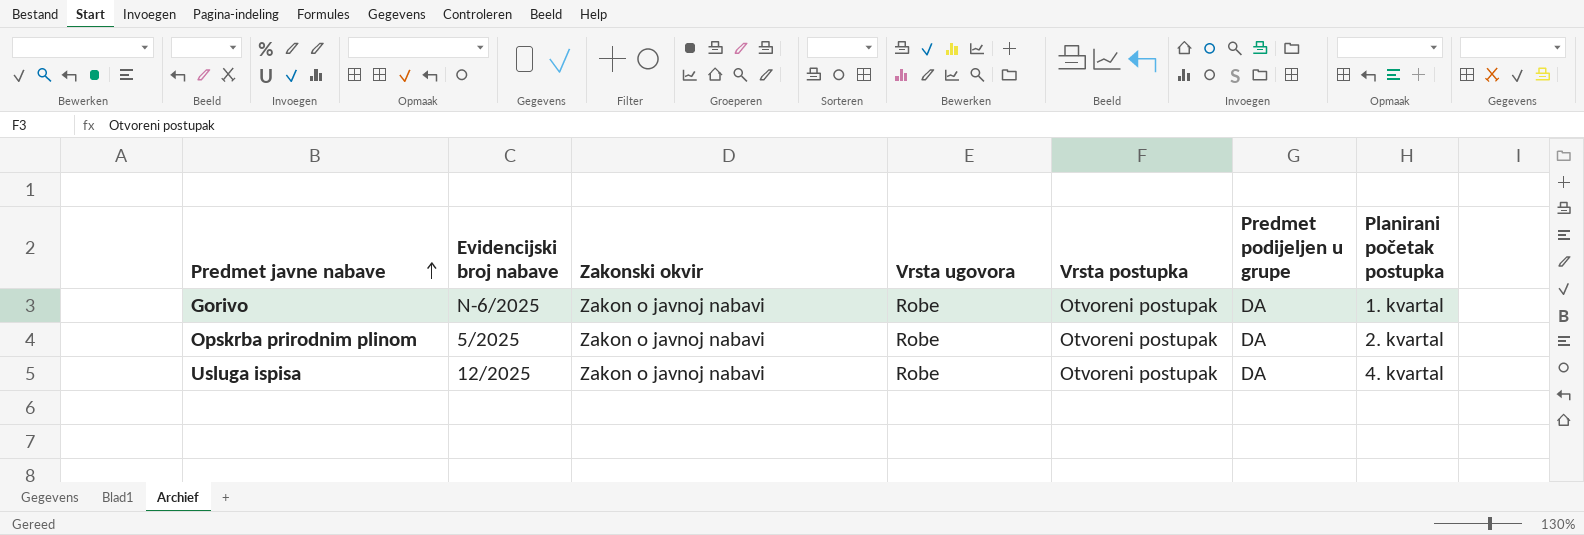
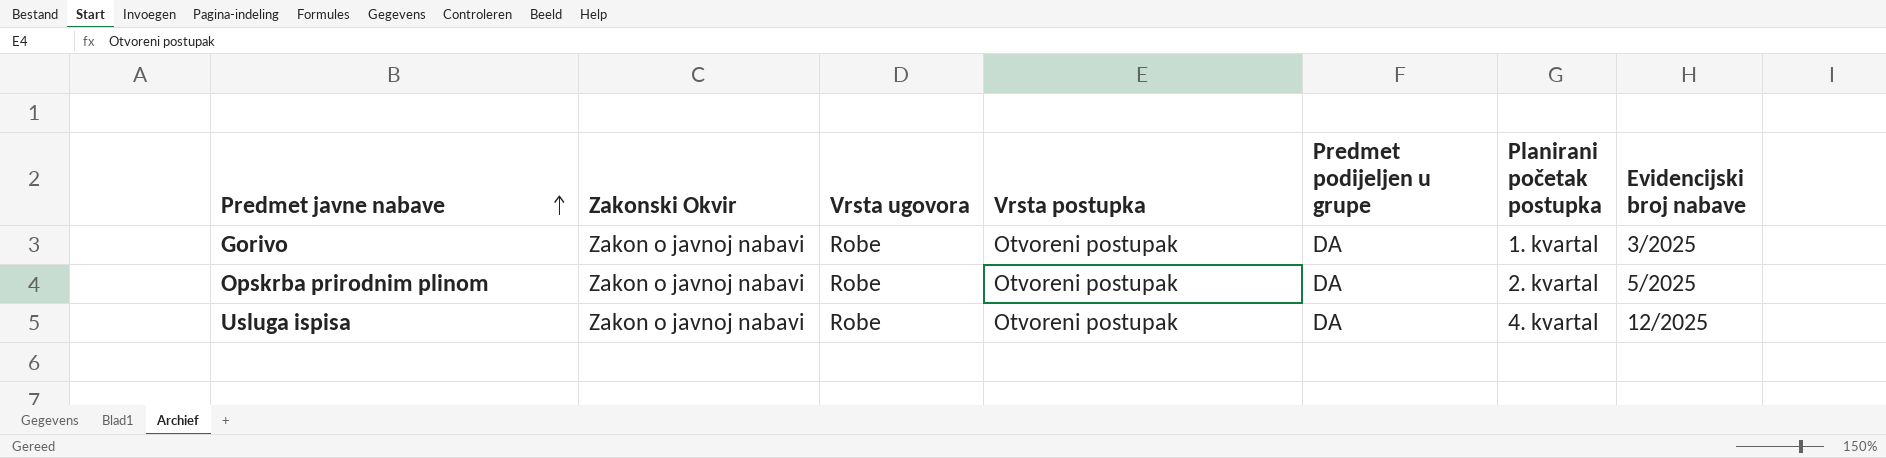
column name: Zakonski okvir -> Zakonski Okvir
column Evidencijski broj nabave | position: 2 -> 7
Gorivo | Evidencijski broj nabave: N-6/2025 -> 3/2025

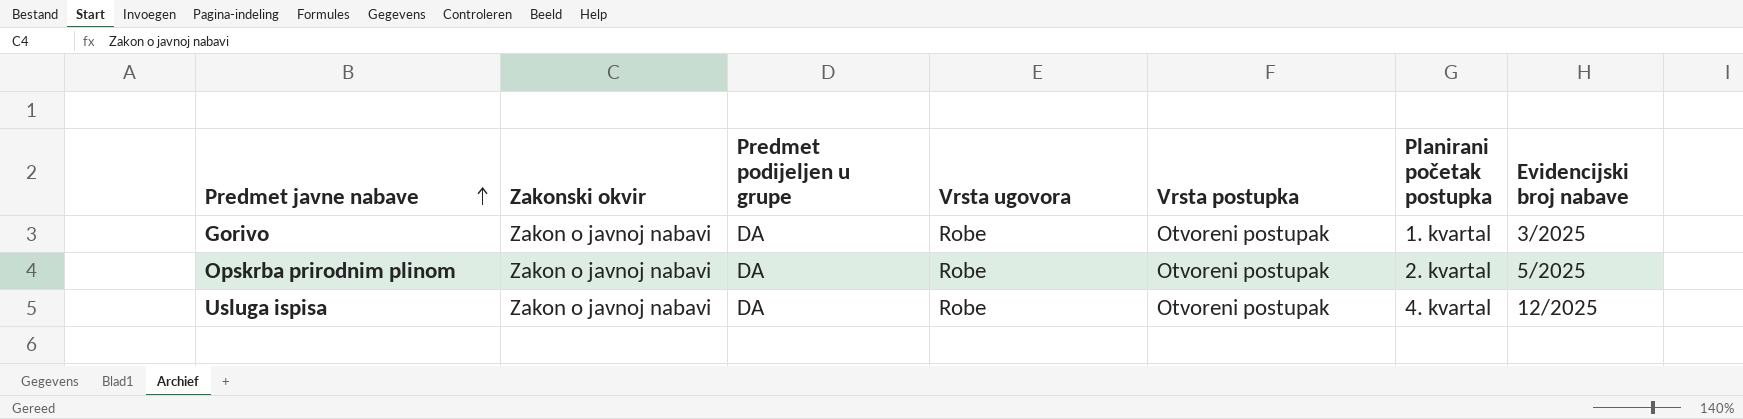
column name: Zakonski Okvir -> Zakonski okvir
column Predmet podijeljen u grupe | position: 5 -> 3

